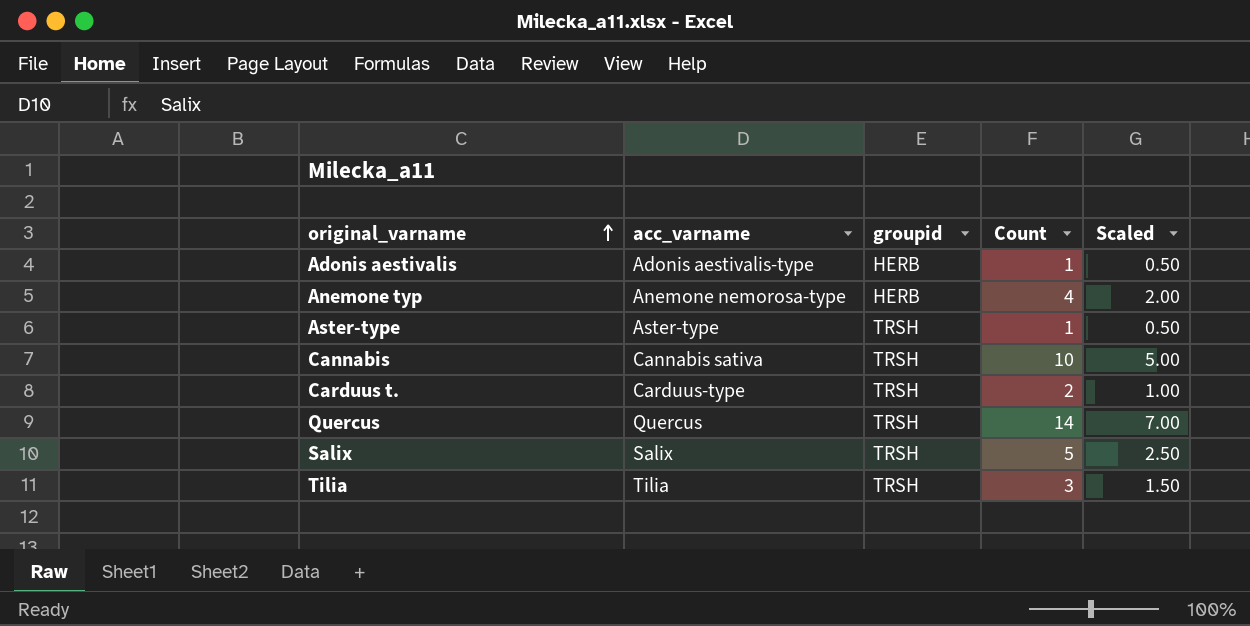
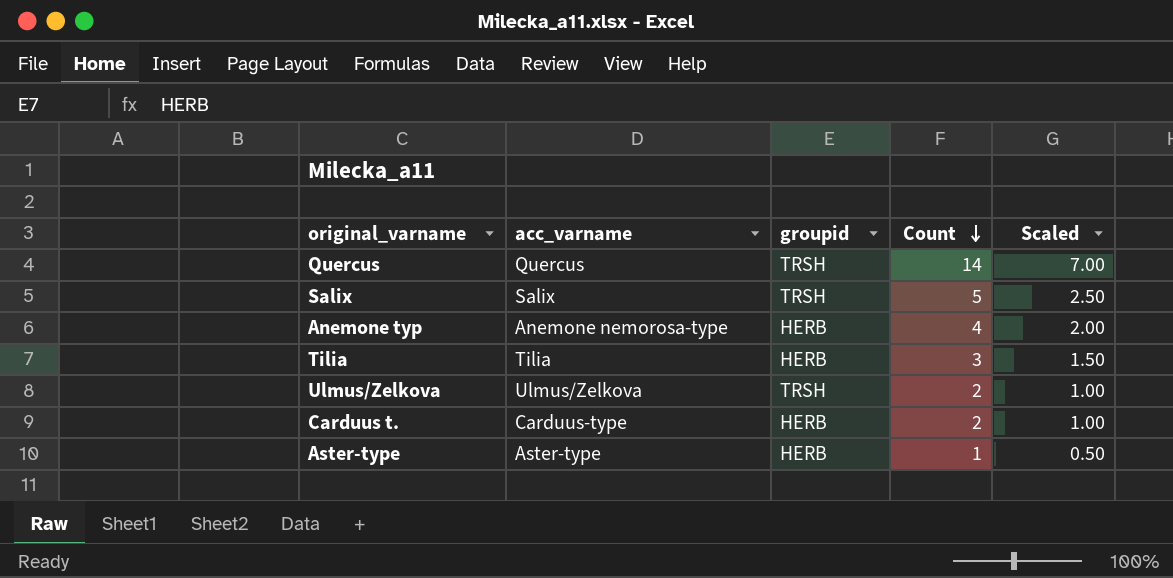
row order: original_varname ascending -> Count descending
row Adonis aestivalis: Adonis aestivalis-type | HERB | 1 | 0.50 -> none
row Cannabis: Cannabis sativa | TRSH | 10 | 5.00 -> none
Tilia | groupid: TRSH -> HERB
row Ulmus/Zelkova: none -> Ulmus/Zelkova | TRSH | 2 | 1.00
Carduus t. | groupid: TRSH -> HERB
Aster-type | groupid: TRSH -> HERB

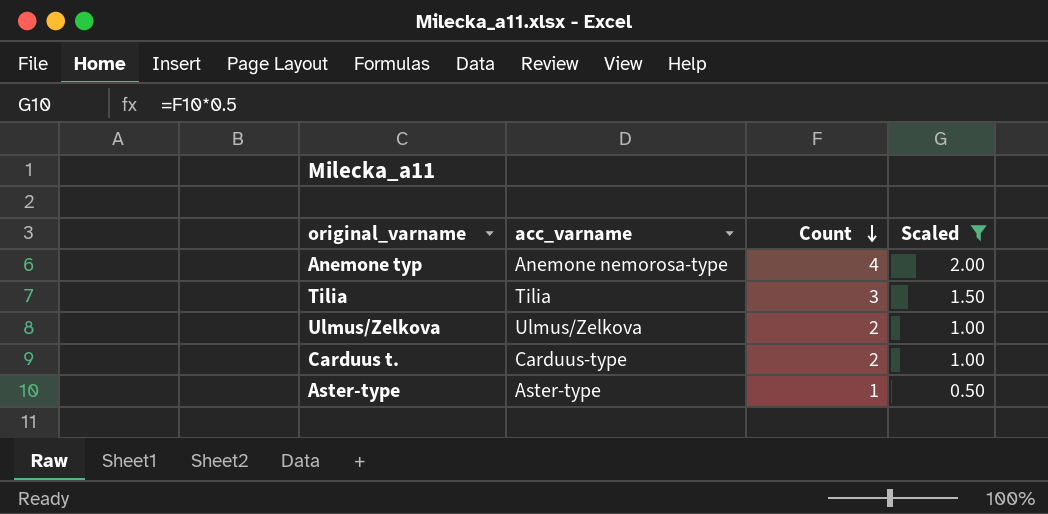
filter: none -> Scaled <= 2.00
column groupid | position: 3 -> none

